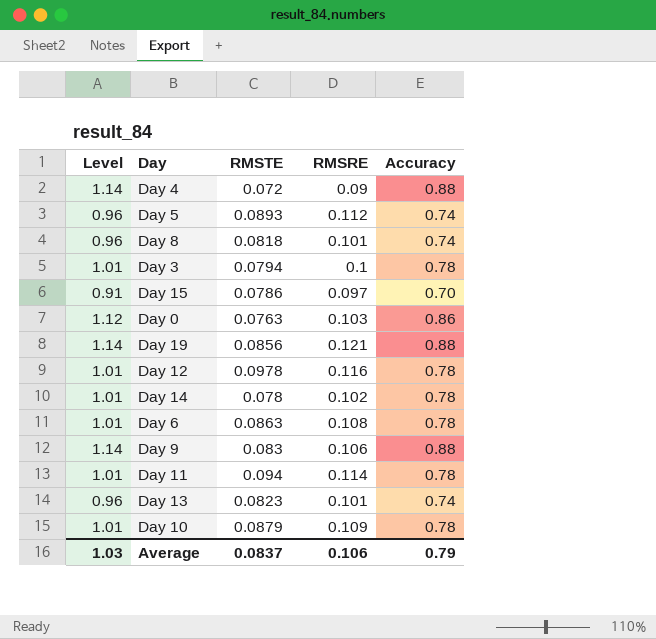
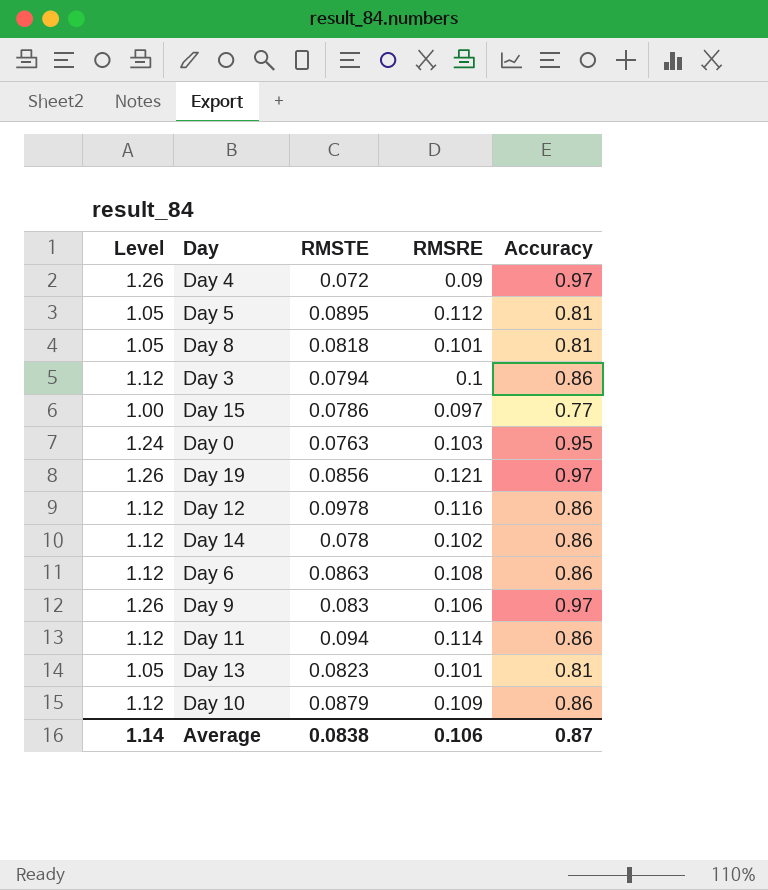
Day 4 | Level: 1.14 -> 1.26
Day 4 | Accuracy: 0.88 -> 0.97
Day 5 | Level: 0.96 -> 1.05
Day 5 | RMSTE: 0.0893 -> 0.0895
Day 5 | Accuracy: 0.74 -> 0.81
Day 8 | Level: 0.96 -> 1.05
Day 8 | Accuracy: 0.74 -> 0.81
Day 3 | Level: 1.01 -> 1.12
Day 3 | Accuracy: 0.78 -> 0.86
Day 15 | Level: 0.91 -> 1.00
Day 15 | Accuracy: 0.70 -> 0.77
Day 0 | Level: 1.12 -> 1.24
Day 0 | Accuracy: 0.86 -> 0.95
Day 19 | Level: 1.14 -> 1.26
Day 19 | Accuracy: 0.88 -> 0.97
Day 12 | Level: 1.01 -> 1.12
Day 12 | Accuracy: 0.78 -> 0.86
Day 14 | Level: 1.01 -> 1.12
Day 14 | Accuracy: 0.78 -> 0.86
Day 6 | Level: 1.01 -> 1.12
Day 6 | Accuracy: 0.78 -> 0.86
Day 9 | Level: 1.14 -> 1.26
Day 9 | Accuracy: 0.88 -> 0.97
Day 11 | Level: 1.01 -> 1.12
Day 11 | Accuracy: 0.78 -> 0.86
Day 13 | Level: 0.96 -> 1.05
Day 13 | Accuracy: 0.74 -> 0.81
Day 10 | Level: 1.01 -> 1.12
Day 10 | Accuracy: 0.78 -> 0.86
Average | Level: 1.03 -> 1.14
Average | RMSTE: 0.0837 -> 0.0838
Average | Accuracy: 0.79 -> 0.87

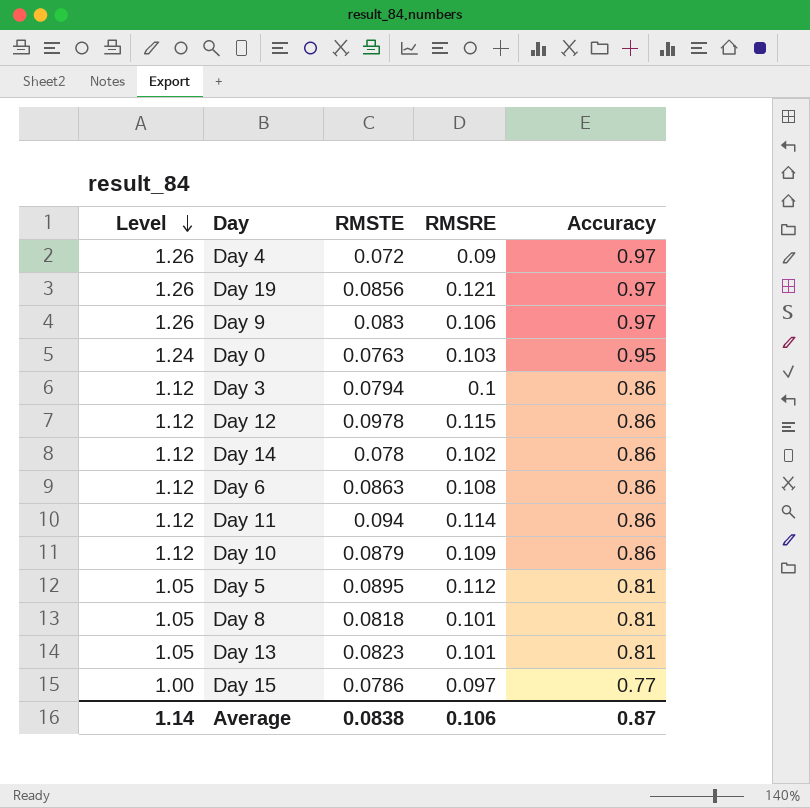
row order: none -> Level descending
Day 12 | RMSRE: 0.116 -> 0.115

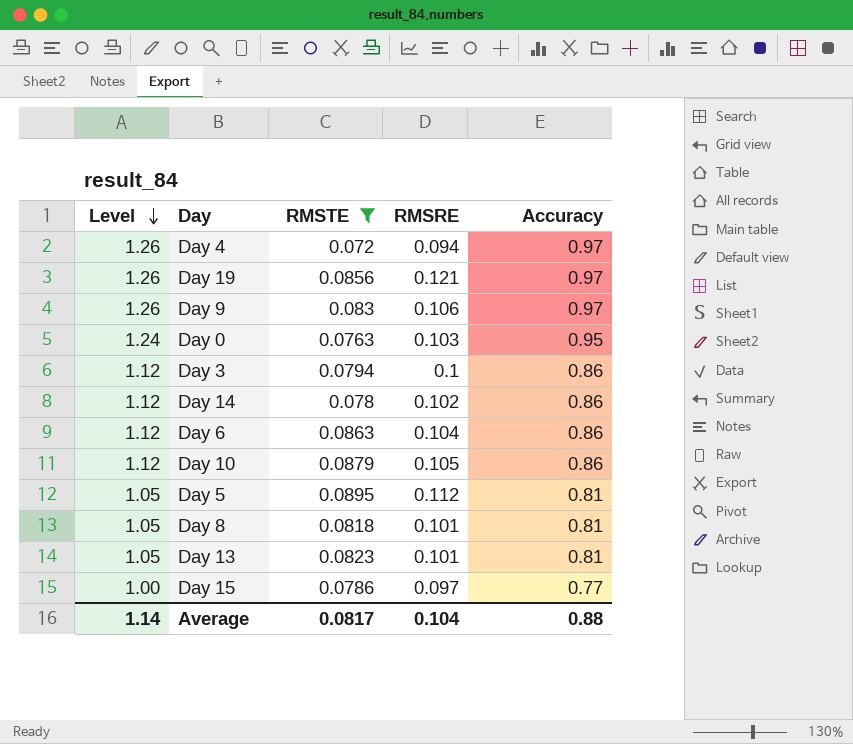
filter: none -> RMSTE <= 0.0895
Day 4 | RMSRE: 0.09 -> 0.094
Day 6 | RMSRE: 0.108 -> 0.104
Day 10 | RMSRE: 0.109 -> 0.105
Average | RMSTE: 0.0838 -> 0.0817
Average | RMSRE: 0.106 -> 0.104
Average | Accuracy: 0.87 -> 0.88

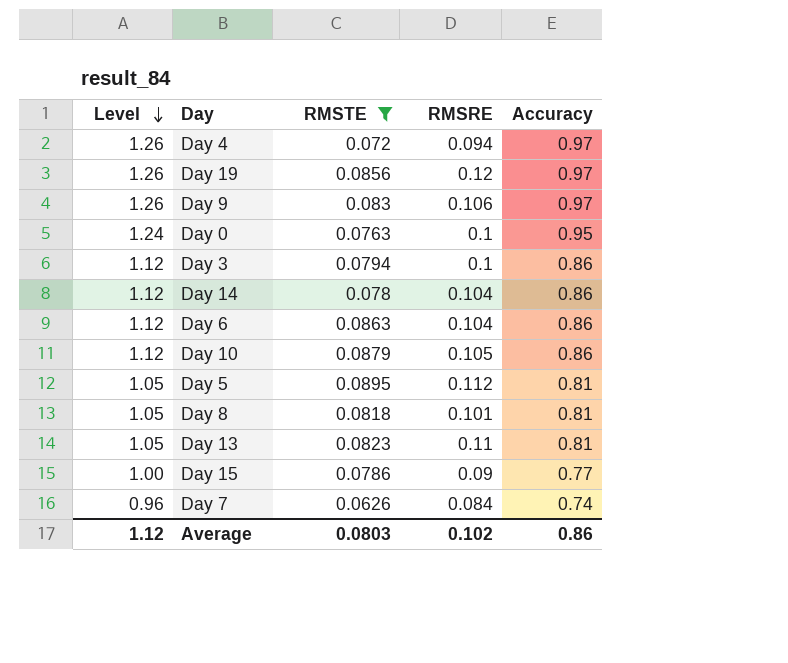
Day 19 | RMSRE: 0.121 -> 0.12
Day 0 | RMSRE: 0.103 -> 0.1
Day 14 | RMSRE: 0.102 -> 0.104
Day 13 | RMSRE: 0.101 -> 0.11
Day 15 | RMSRE: 0.097 -> 0.09
row Day 7: none -> 0.96 | 0.0626 | 0.084 | 0.74
Average | Level: 1.14 -> 1.12
Average | RMSTE: 0.0817 -> 0.0803
Average | RMSRE: 0.104 -> 0.102
Average | Accuracy: 0.88 -> 0.86

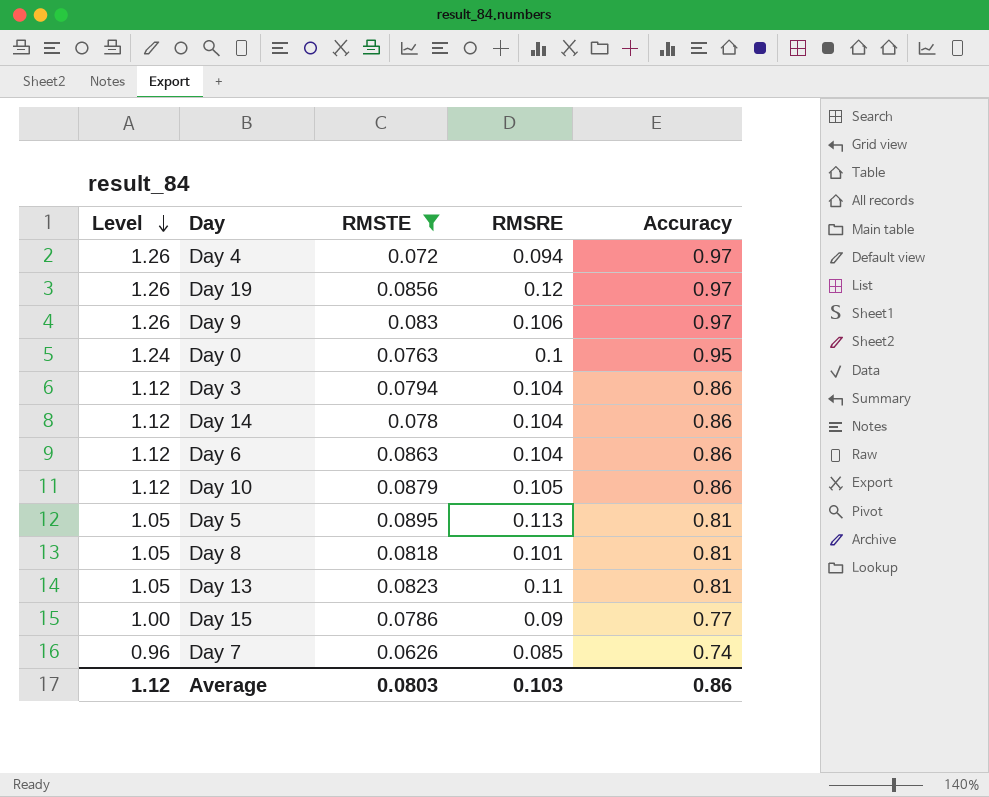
Day 3 | RMSRE: 0.1 -> 0.104
Day 5 | RMSRE: 0.112 -> 0.113
Day 7 | RMSRE: 0.084 -> 0.085
Average | RMSRE: 0.102 -> 0.103

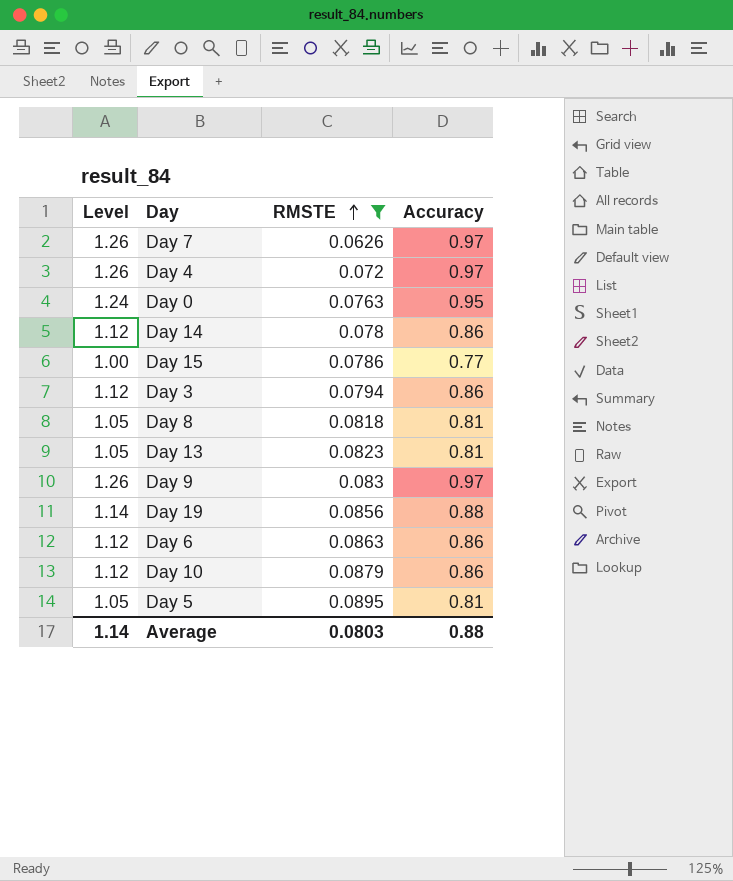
row order: Level descending -> RMSTE ascending
column RMSRE | position: 4 -> none
Day 7 | Level: 0.96 -> 1.26
Day 7 | Accuracy: 0.74 -> 0.97
Day 19 | Level: 1.26 -> 1.14
Day 19 | Accuracy: 0.97 -> 0.88
Average | Level: 1.12 -> 1.14
Average | Accuracy: 0.86 -> 0.88

